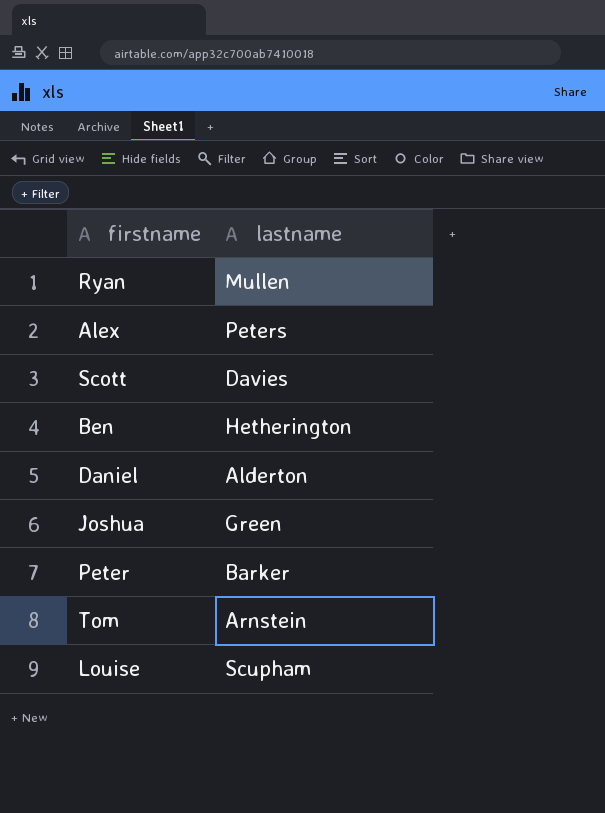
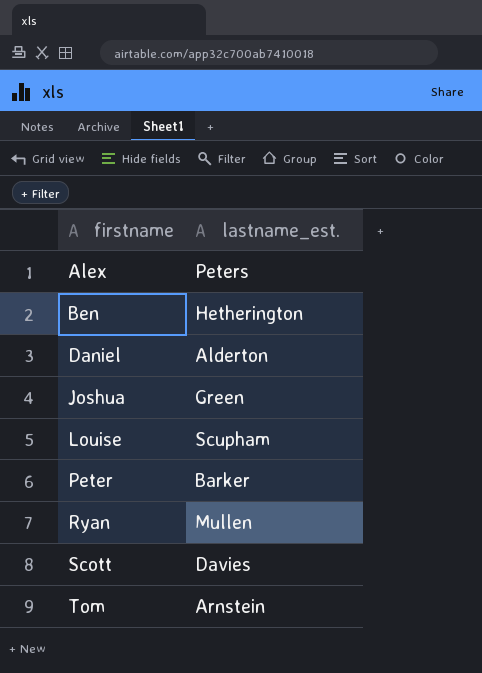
row order: none -> firstname ascending
column name: lastname -> lastname_est.

